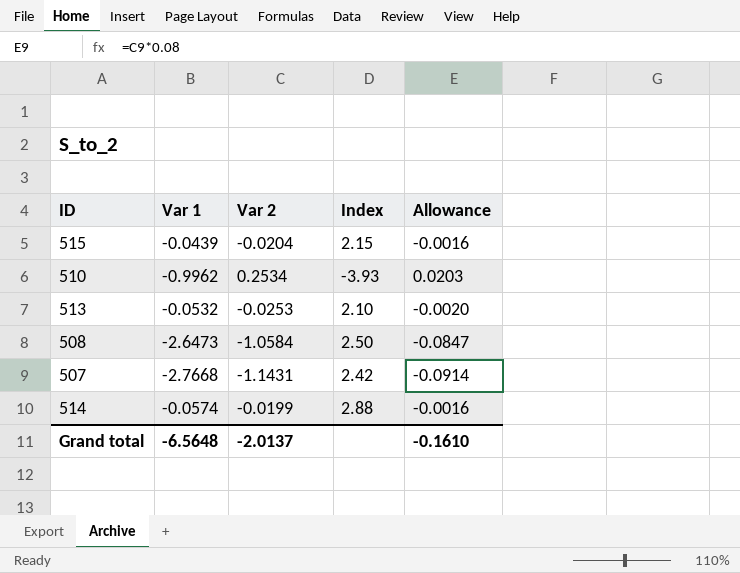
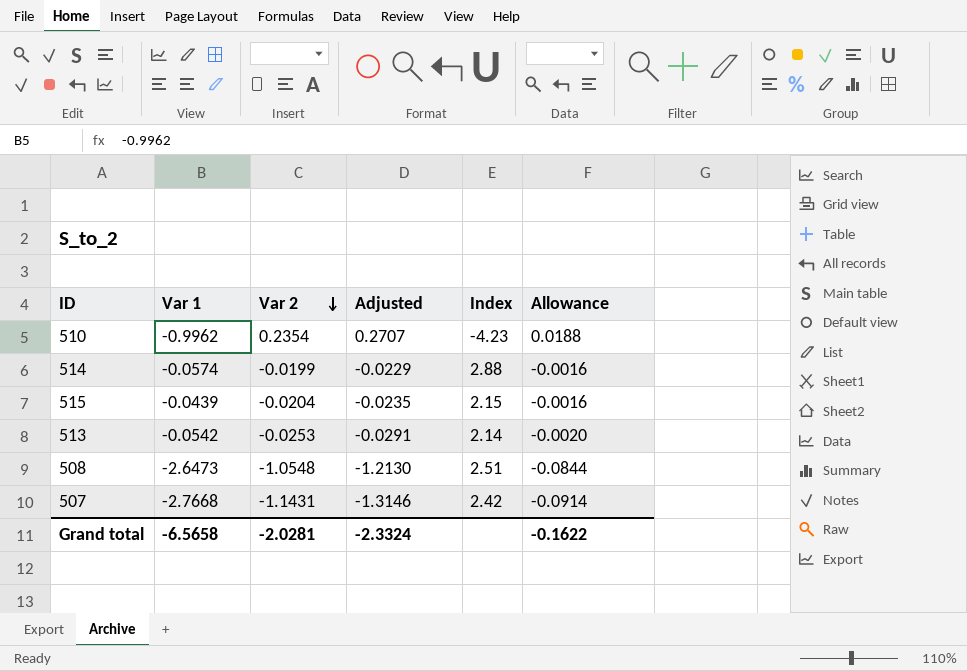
row order: none -> Var 2 descending
column Adjusted | formula: none -> [Var 2] * 1.15
510 | Var 2: 0.2534 -> 0.2354
510 | Index: -3.93 -> -4.23
510 | Allowance: 0.0203 -> 0.0188
513 | Var 1: -0.0532 -> -0.0542
513 | Index: 2.10 -> 2.14
508 | Var 2: -1.0584 -> -1.0548
508 | Index: 2.50 -> 2.51
508 | Allowance: -0.0847 -> -0.0844
Grand total | Var 1: -6.5648 -> -6.5658
Grand total | Var 2: -2.0137 -> -2.0281
Grand total | Allowance: -0.1610 -> -0.1622

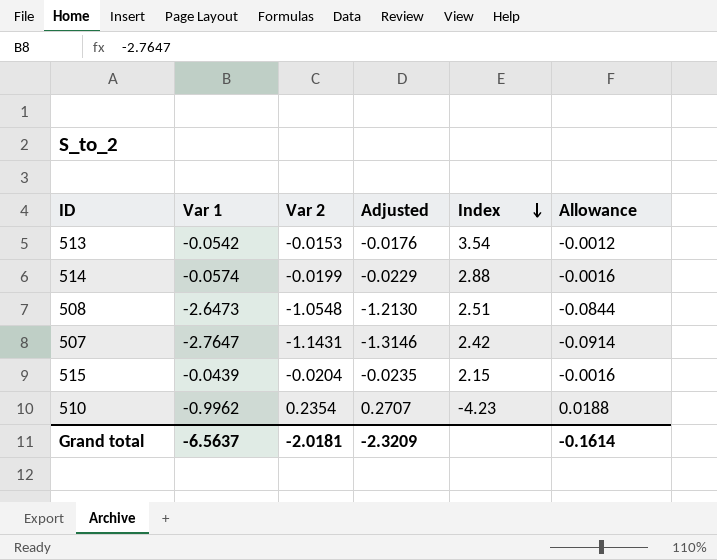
row order: Var 2 descending -> Index descending
513 | Var 2: -0.0253 -> -0.0153
513 | Adjusted: -0.0291 -> -0.0176
513 | Index: 2.14 -> 3.54
513 | Allowance: -0.0020 -> -0.0012
507 | Var 1: -2.7668 -> -2.7647
Grand total | Var 1: -6.5658 -> -6.5637
Grand total | Var 2: -2.0281 -> -2.0181
Grand total | Adjusted: -2.3324 -> -2.3209
Grand total | Allowance: -0.1622 -> -0.1614

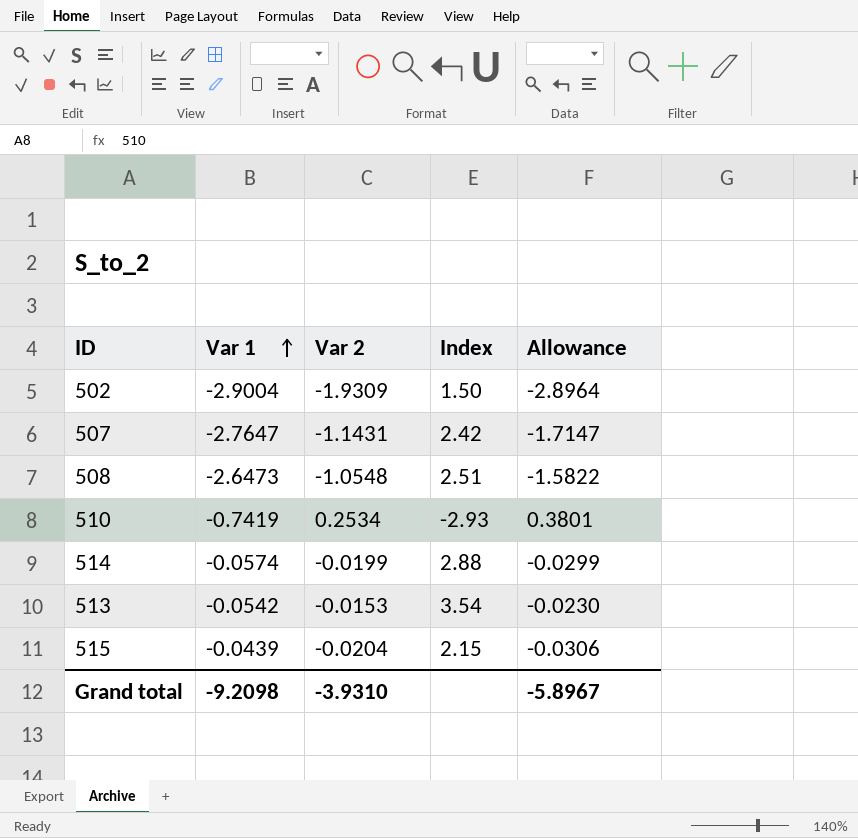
row order: Index descending -> Var 1 ascending
column Adjusted | formula: [Var 2] * 1.15 -> none
column Allowance | formula: [Var 2] * 0.08 -> [Var 2] * 1.5
row 502: none -> -2.9004 | -1.9309 | 1.50 | -2.8964
510 | Var 1: -0.9962 -> -0.7419
510 | Var 2: 0.2354 -> 0.2534
510 | Index: -4.23 -> -2.93
Grand total | Var 1: -6.5637 -> -9.2098
Grand total | Var 2: -2.0181 -> -3.9310
Grand total | Allowance: -0.1614 -> -5.8967

